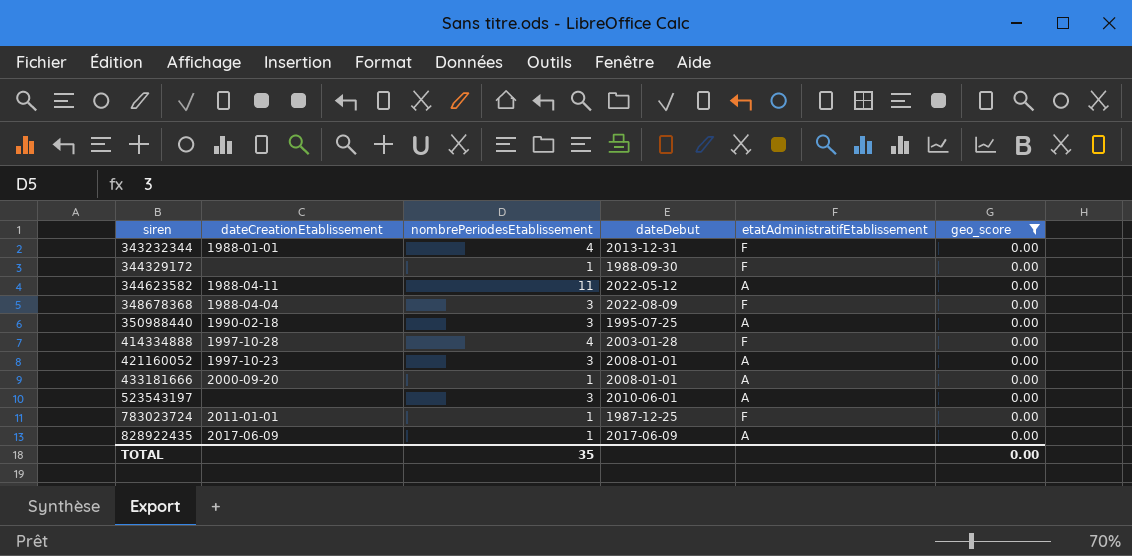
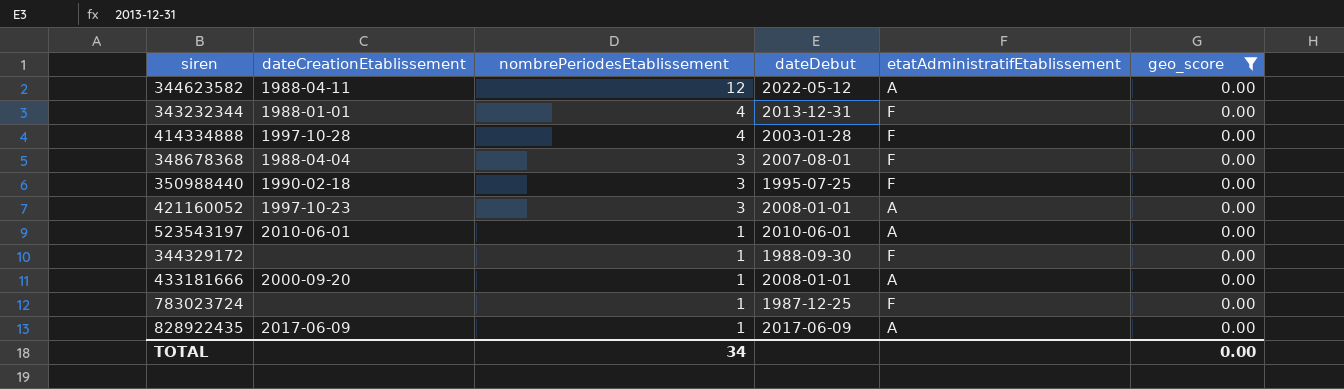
row order: siren ascending -> nombrePeriodesEtablissement descending
344623582 | nombrePeriodesEtablissement: 11 -> 12
348678368 | dateDebut: 2022-08-09 -> 2007-08-01
350988440 | etatAdministratifEtablissement: A -> F
523543197 | dateCreationEtablissement: none -> 2010-06-01
523543197 | nombrePeriodesEtablissement: 3 -> 1
783023724 | dateCreationEtablissement: 2011-01-01 -> none
TOTAL | nombrePeriodesEtablissement: 35 -> 34

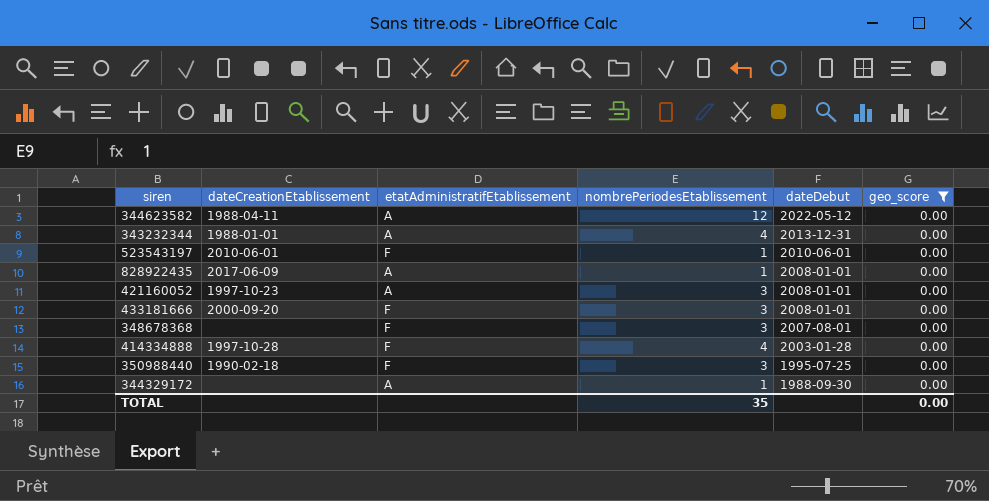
row order: nombrePeriodesEtablissement descending -> dateDebut descending
column etatAdministratifEtablissement | position: 5 -> 3
row 783023724: none | 1 | 1987-12-25 | F | 0.00 -> none
343232344 | etatAdministratifEtablissement: F -> A
523543197 | etatAdministratifEtablissement: A -> F
828922435 | dateDebut: 2017-06-09 -> 2008-01-01
433181666 | etatAdministratifEtablissement: A -> F
433181666 | nombrePeriodesEtablissement: 1 -> 3
348678368 | dateCreationEtablissement: 1988-04-04 -> none
344329172 | etatAdministratifEtablissement: F -> A
TOTAL | nombrePeriodesEtablissement: 34 -> 35

